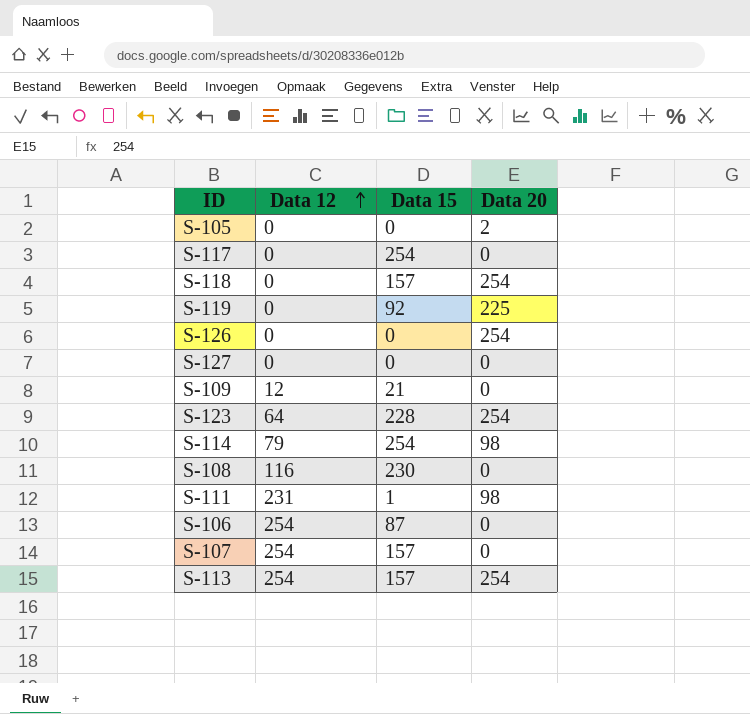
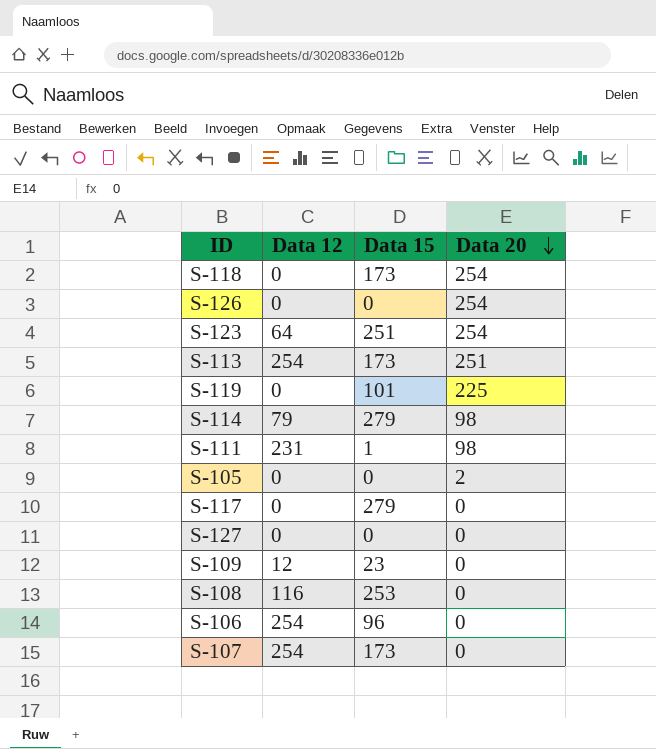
row order: Data 12 ascending -> Data 20 descending
S-118 | Data 15: 157 -> 173
S-123 | Data 15: 228 -> 251
S-113 | Data 15: 157 -> 173
S-113 | Data 20: 254 -> 251
S-119 | Data 15: 92 -> 101
S-114 | Data 15: 254 -> 279
S-117 | Data 15: 254 -> 279
S-109 | Data 15: 21 -> 23
S-108 | Data 15: 230 -> 253
S-106 | Data 15: 87 -> 96
S-107 | Data 15: 157 -> 173

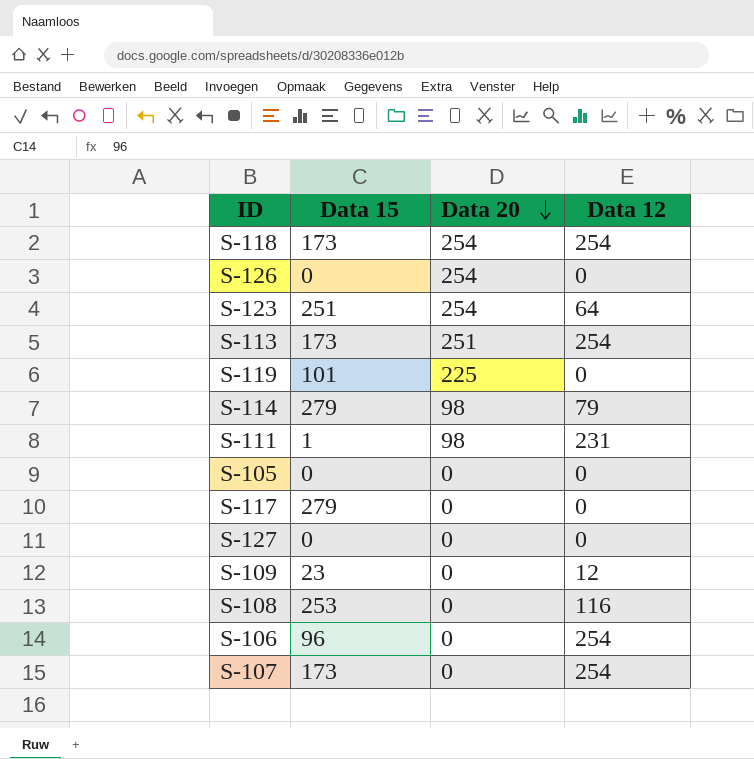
column Data 12 | position: 2 -> 4
S-118 | Data 12: 0 -> 254
S-105 | Data 20: 2 -> 0

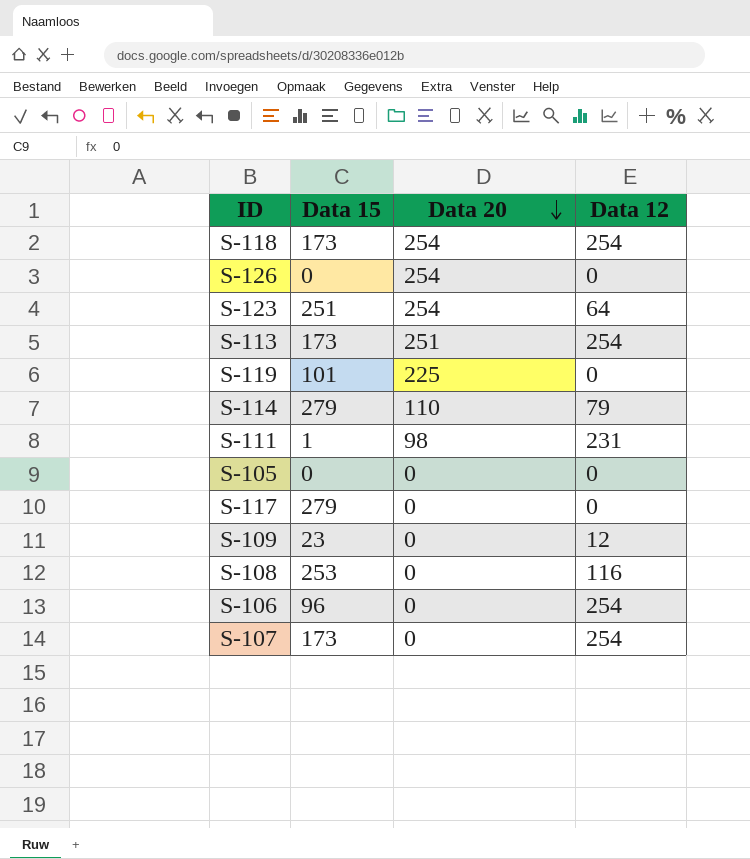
row S-127: 0 | 0 | 0 -> none
S-114 | Data 20: 98 -> 110

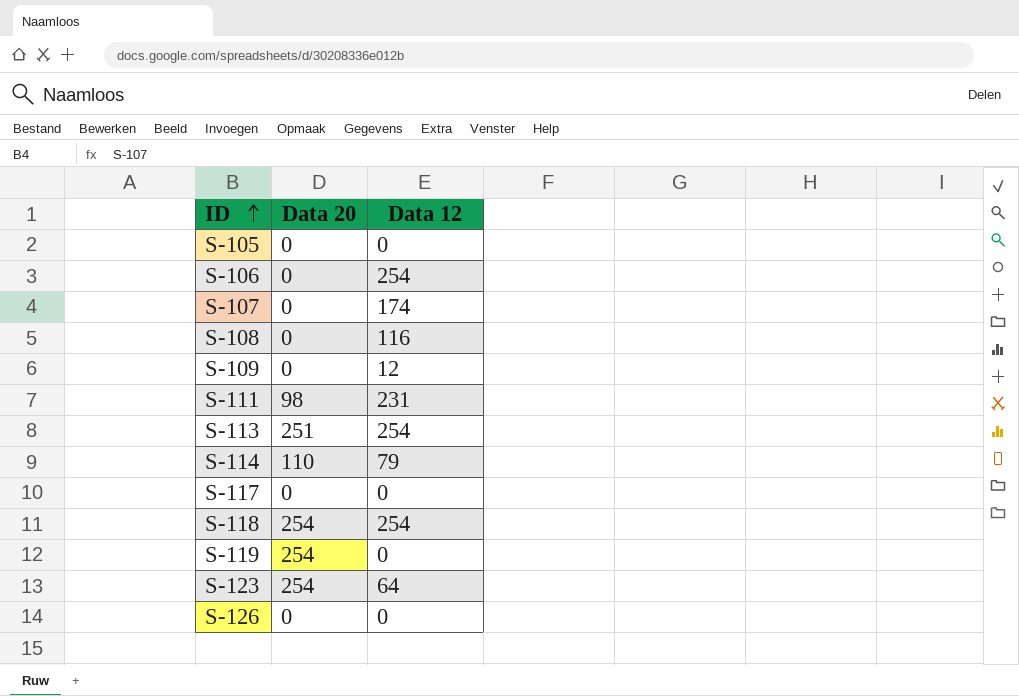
row order: Data 20 descending -> ID ascending
column Data 15 | position: 2 -> none
S-107 | Data 12: 254 -> 174
S-119 | Data 20: 225 -> 254
S-126 | Data 20: 254 -> 0

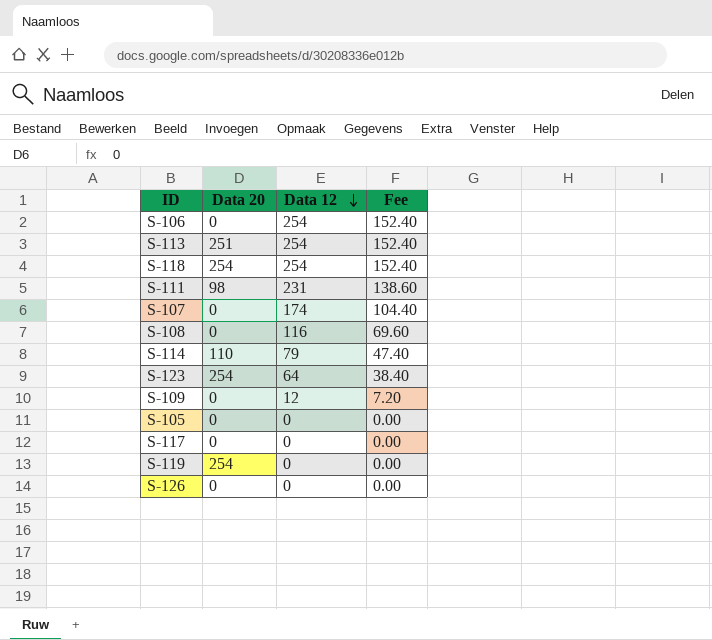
row order: ID ascending -> Data 12 descending
column Fee | formula: none -> [Data 12] * 0.6

